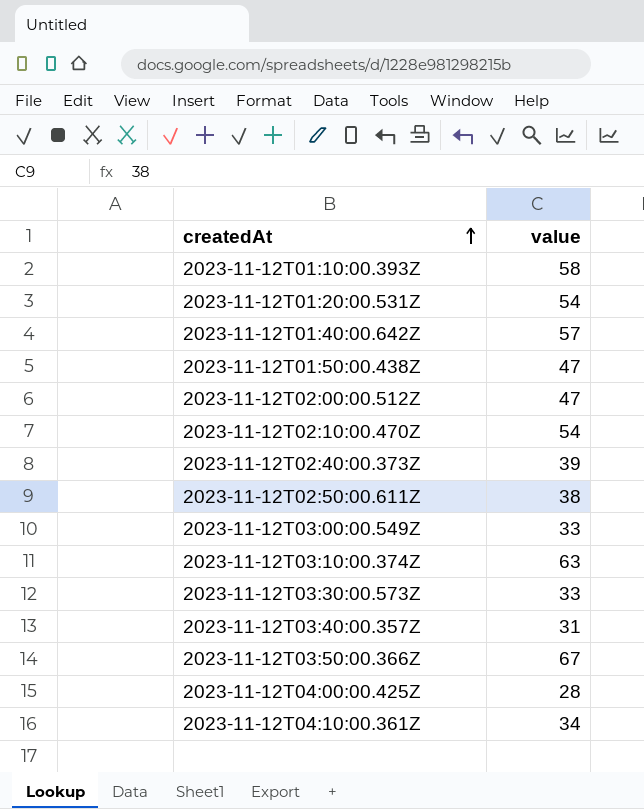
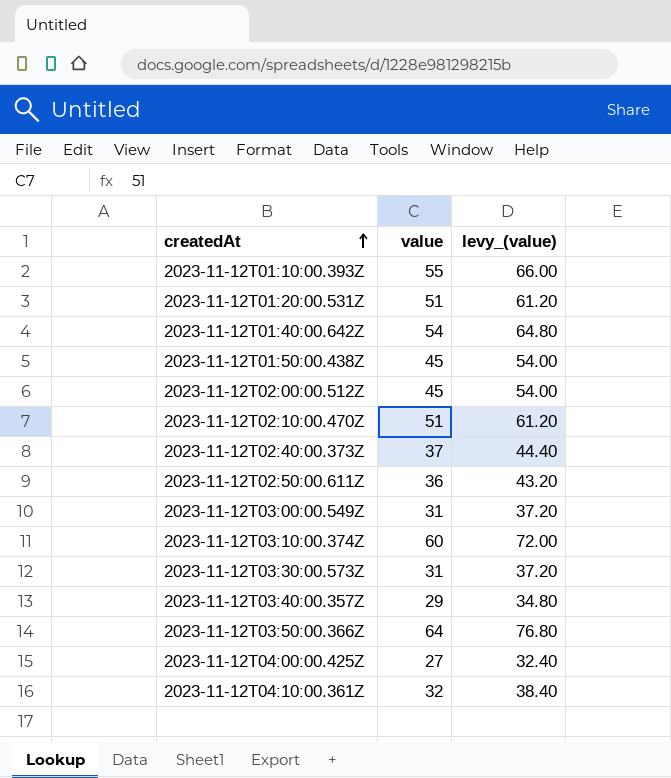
column levy_(value) | formula: none -> [value] * 1.2
2023-11-12T01:10:00.393Z | value: 58 -> 55
2023-11-12T01:20:00.531Z | value: 54 -> 51
2023-11-12T01:40:00.642Z | value: 57 -> 54
2023-11-12T01:50:00.438Z | value: 47 -> 45
2023-11-12T02:00:00.512Z | value: 47 -> 45
2023-11-12T02:10:00.470Z | value: 54 -> 51
2023-11-12T02:40:00.373Z | value: 39 -> 37
2023-11-12T02:50:00.611Z | value: 38 -> 36
2023-11-12T03:00:00.549Z | value: 33 -> 31
2023-11-12T03:10:00.374Z | value: 63 -> 60
2023-11-12T03:30:00.573Z | value: 33 -> 31
2023-11-12T03:40:00.357Z | value: 31 -> 29
2023-11-12T03:50:00.366Z | value: 67 -> 64
2023-11-12T04:00:00.425Z | value: 28 -> 27
2023-11-12T04:10:00.361Z | value: 34 -> 32

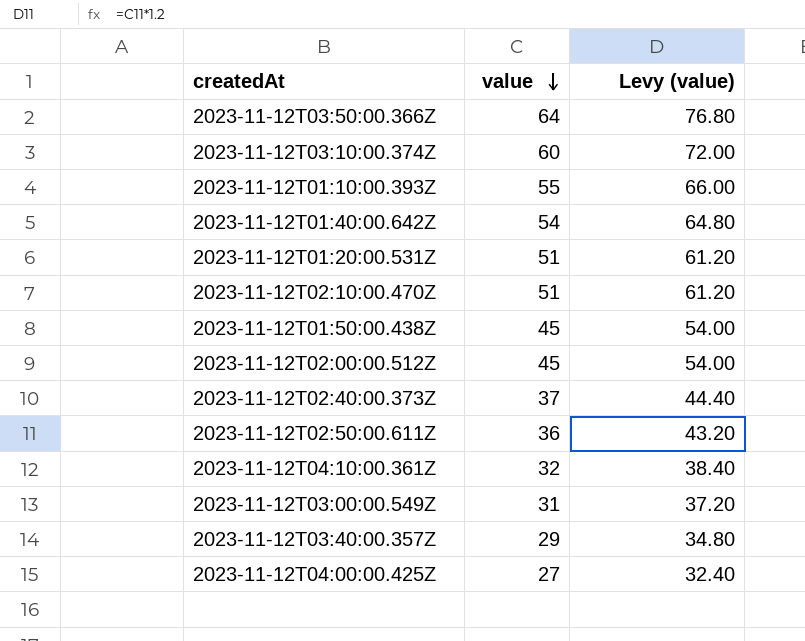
row order: createdAt ascending -> value descending
column name: levy_(value) -> Levy (value)
row 2023-11-12T03:30:00.573Z: 31 | 37.20 -> none

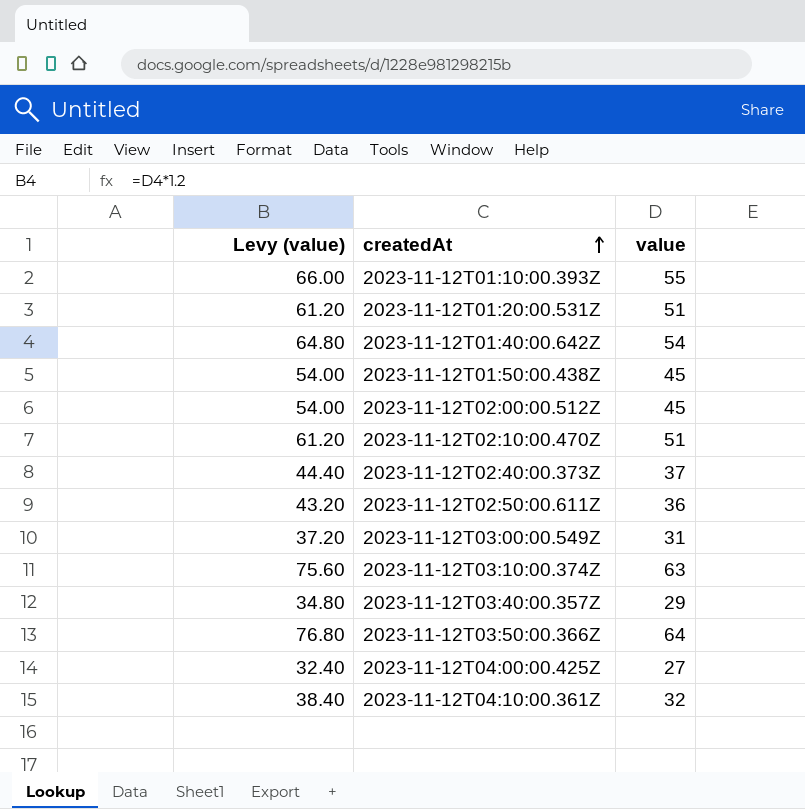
row order: value descending -> createdAt ascending
column Levy (value) | position: 3 -> 1
2023-11-12T03:10:00.374Z | Levy (value): 72.00 -> 75.60
2023-11-12T03:10:00.374Z | value: 60 -> 63

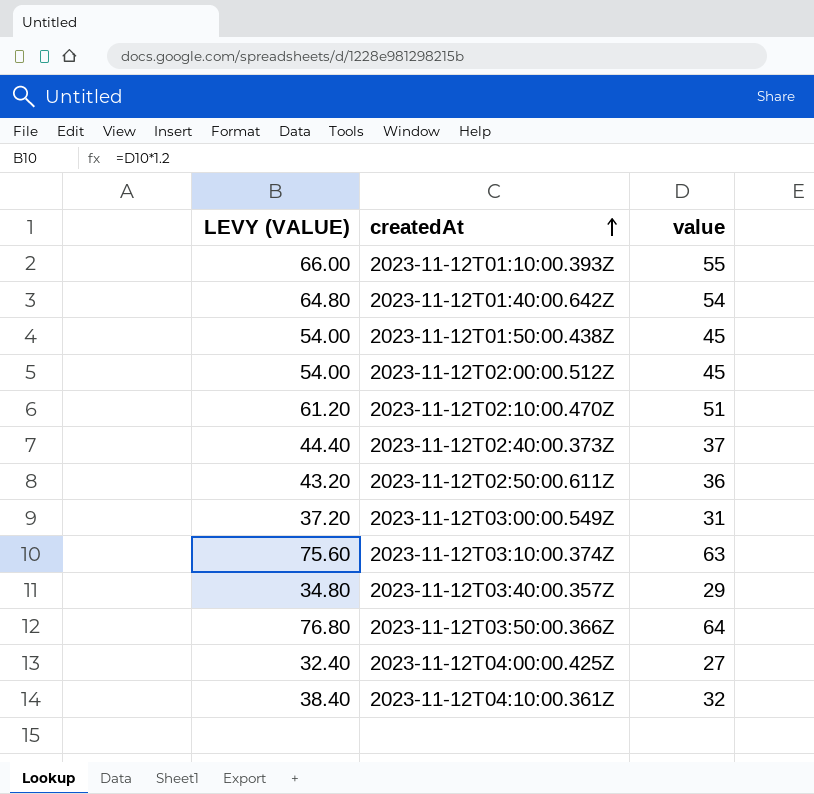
column name: Levy (value) -> LEVY (VALUE)
row 2023-11-12T01:20:00.531Z: 61.20 | 51 -> none

